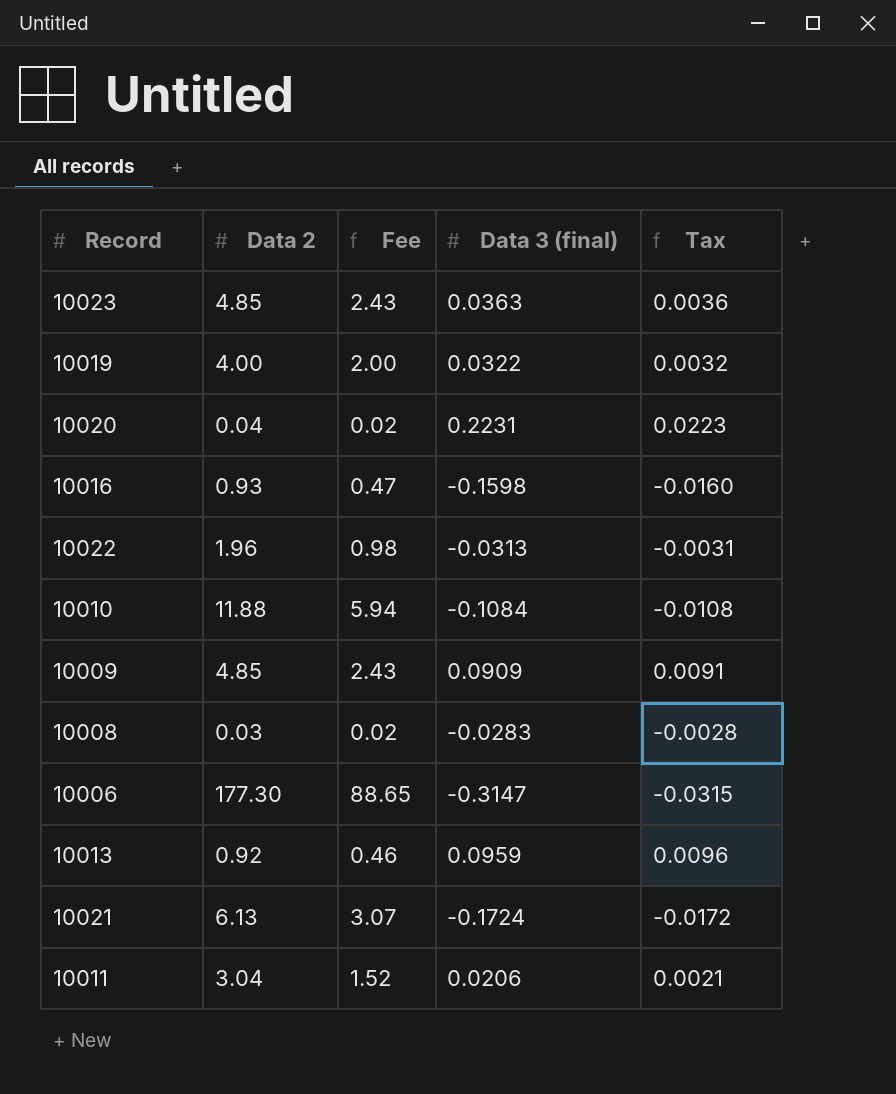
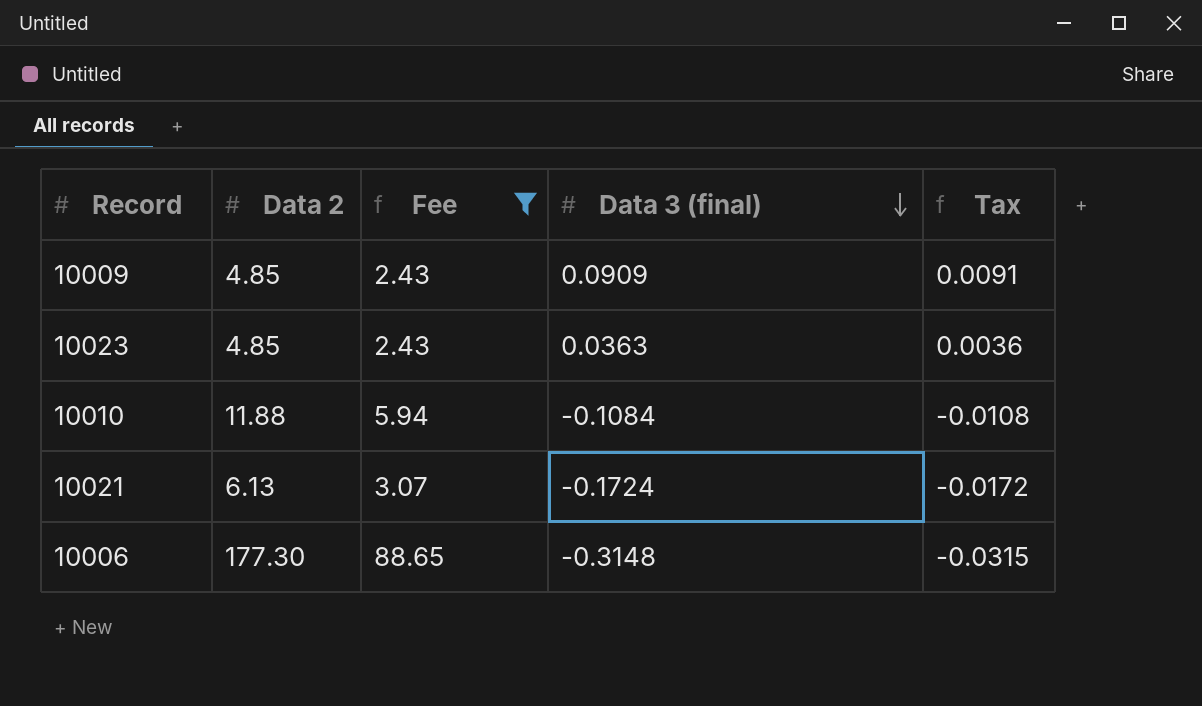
filter: none -> Fee >= 2.43
row order: none -> Data 3 (final) descending
10006 | Data 3 (final): -0.3147 -> -0.3148

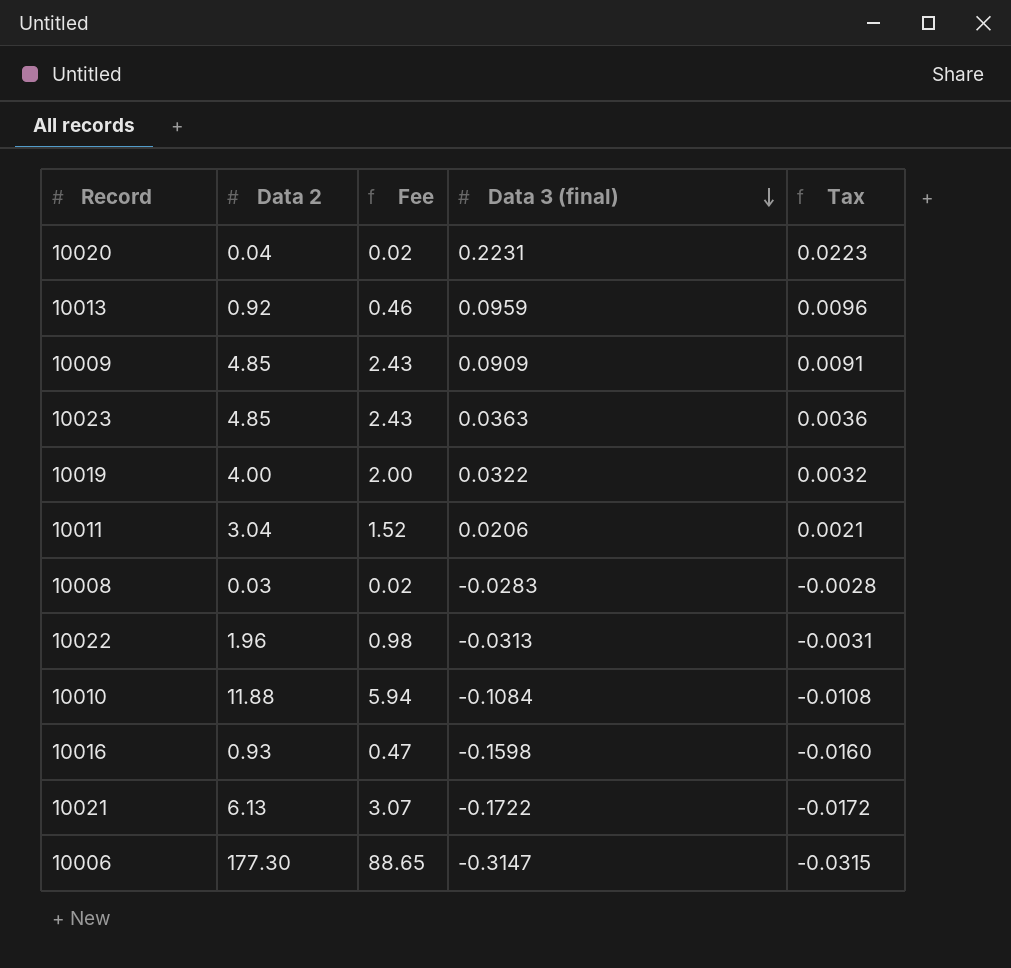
filter: Fee >= 2.43 -> none
10021 | Data 3 (final): -0.1724 -> -0.1722
10006 | Data 3 (final): -0.3148 -> -0.3147

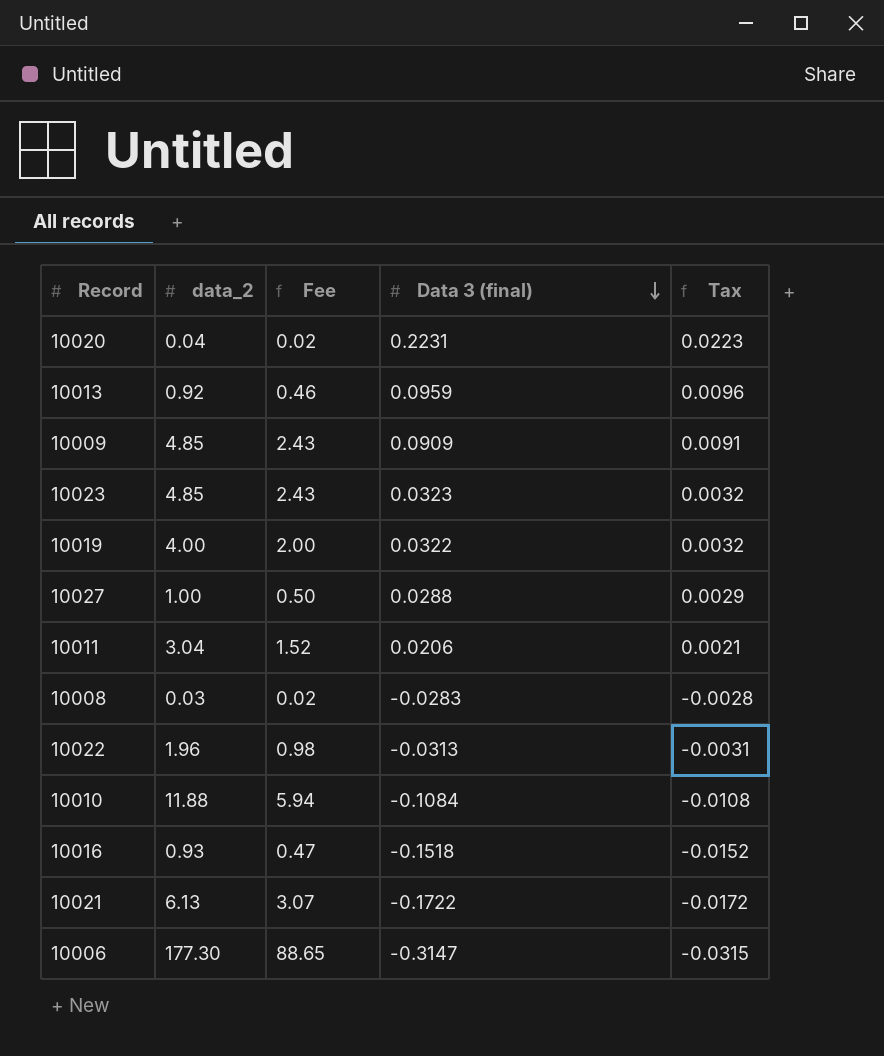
column name: Data 2 -> data_2
10023 | Data 3 (final): 0.0363 -> 0.0323
10023 | Tax: 0.0036 -> 0.0032
row 10027: none -> 1.00 | 0.50 | 0.0288 | 0.0029
10016 | Data 3 (final): -0.1598 -> -0.1518
10016 | Tax: -0.0160 -> -0.0152

